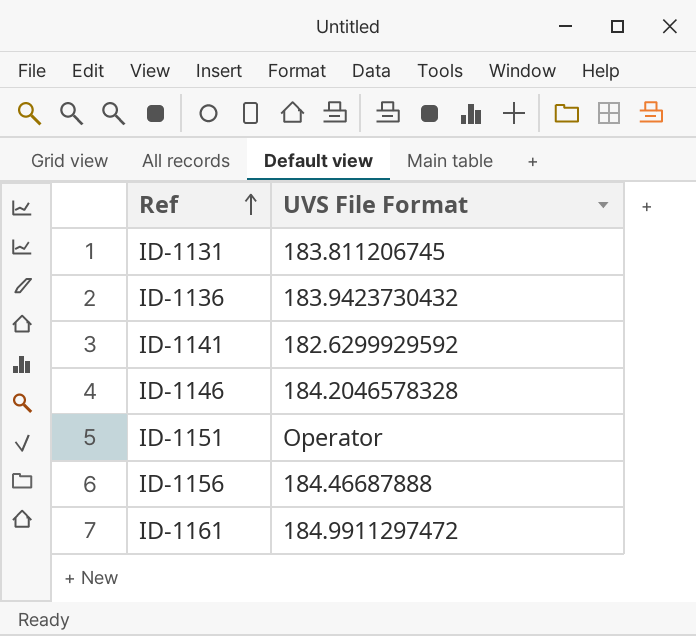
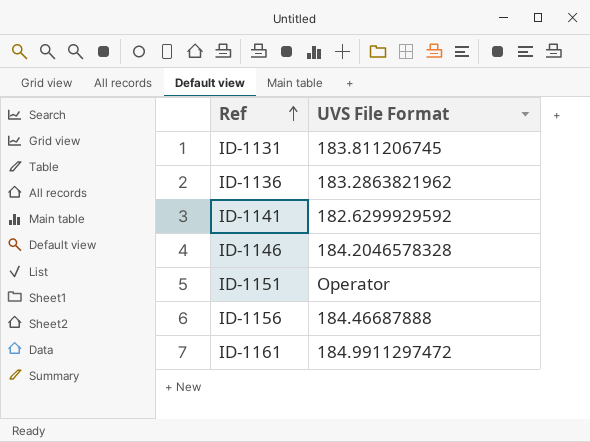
ID-1136 | UVS File Format: 183.9423730432 -> 183.2863821962

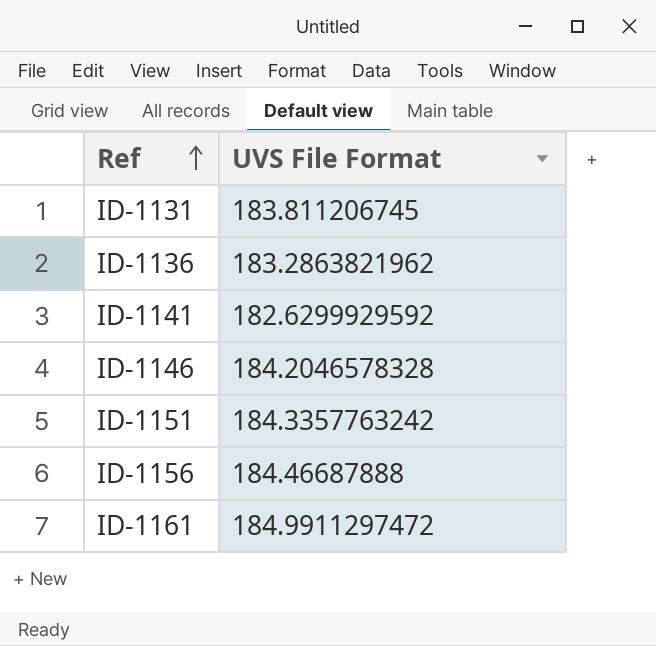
ID-1151 | UVS File Format: Operator -> 184.3357763242

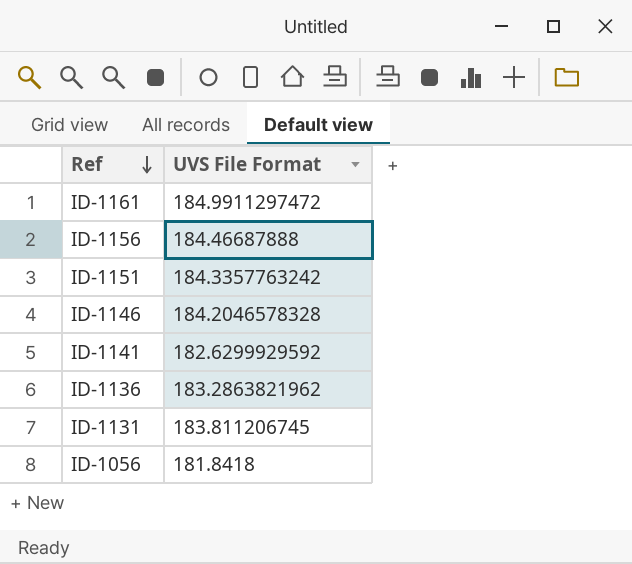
row order: Ref ascending -> Ref descending
row ID-1056: none -> 181.8418

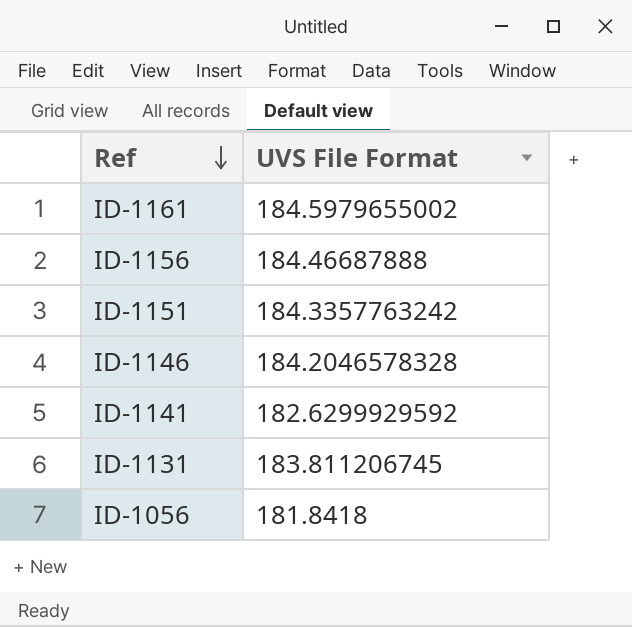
row ID-1136: 183.2863821962 -> none
ID-1161 | UVS File Format: 184.9911297472 -> 184.5979655002

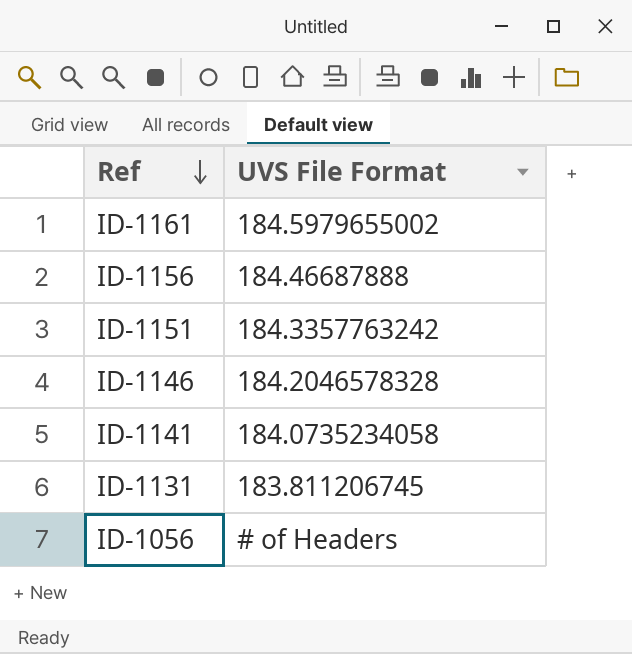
ID-1141 | UVS File Format: 182.6299929592 -> 184.0735234058
ID-1056 | UVS File Format: 181.8418 -> # of Headers

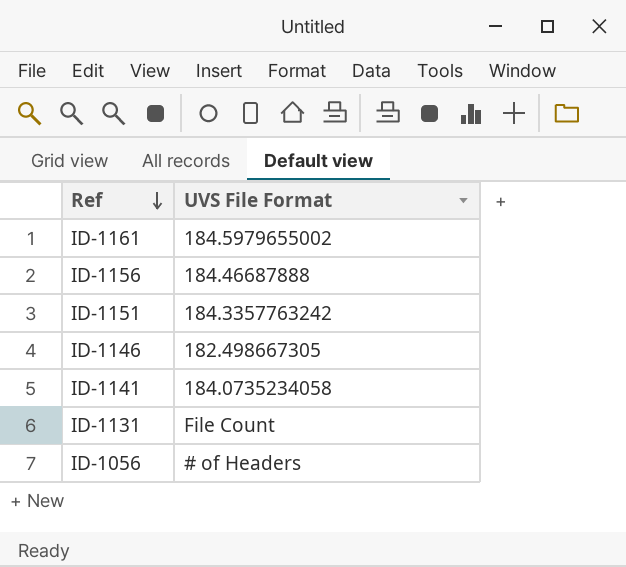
ID-1146 | UVS File Format: 184.2046578328 -> 182.498667305
ID-1131 | UVS File Format: 183.811206745 -> File Count

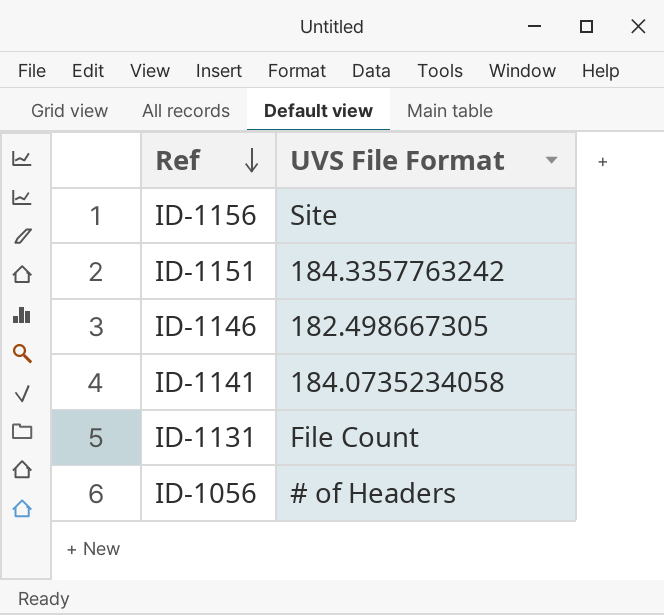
row ID-1161: 184.5979655002 -> none
ID-1156 | UVS File Format: 184.46687888 -> Site

